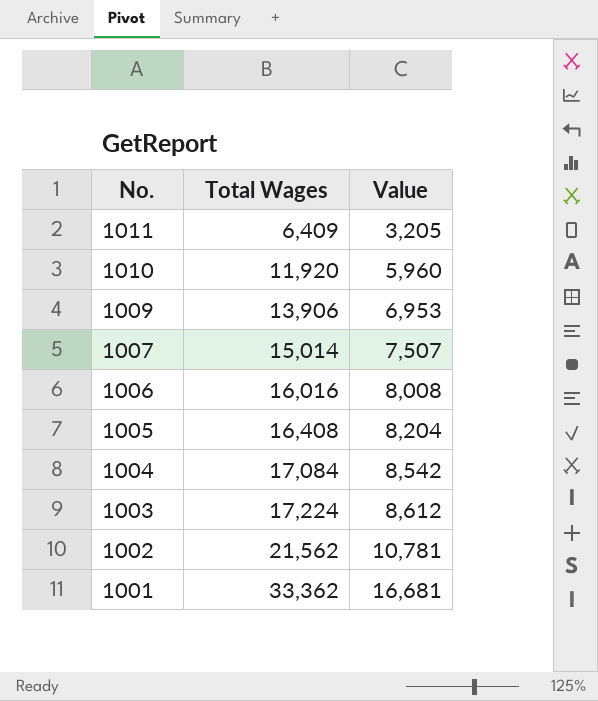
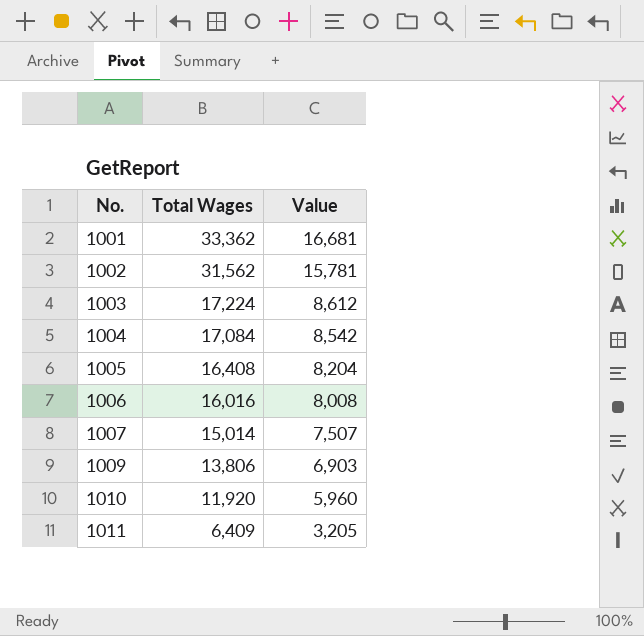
row order: No. descending -> No. ascending
1002 | Total Wages: 21,562 -> 31,562
1002 | Value: 10,781 -> 15,781
1009 | Total Wages: 13,906 -> 13,806
1009 | Value: 6,953 -> 6,903

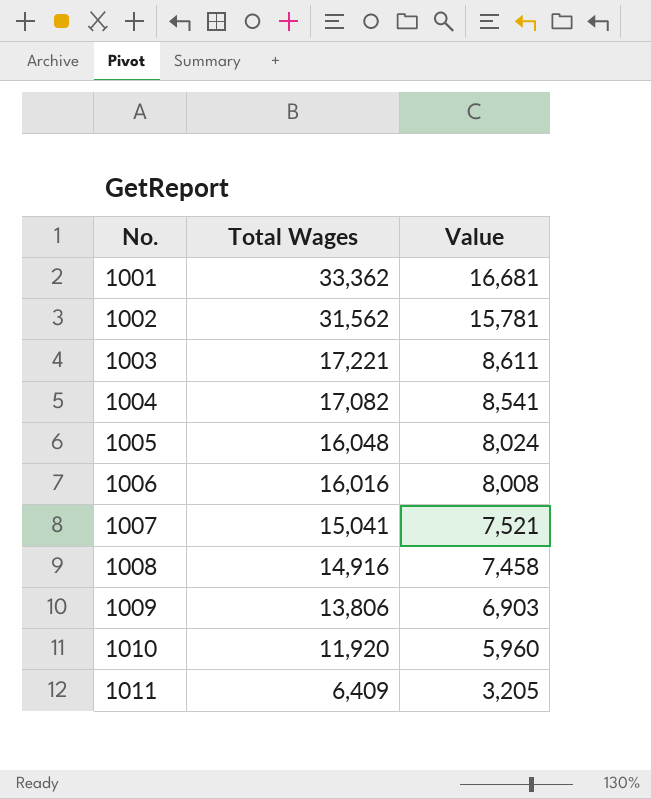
1003 | Total Wages: 17,224 -> 17,221
1003 | Value: 8,612 -> 8,611
1004 | Total Wages: 17,084 -> 17,082
1004 | Value: 8,542 -> 8,541
1005 | Total Wages: 16,408 -> 16,048
1005 | Value: 8,204 -> 8,024
1007 | Total Wages: 15,014 -> 15,041
1007 | Value: 7,507 -> 7,521
row 1008: none -> 14,916 | 7,458

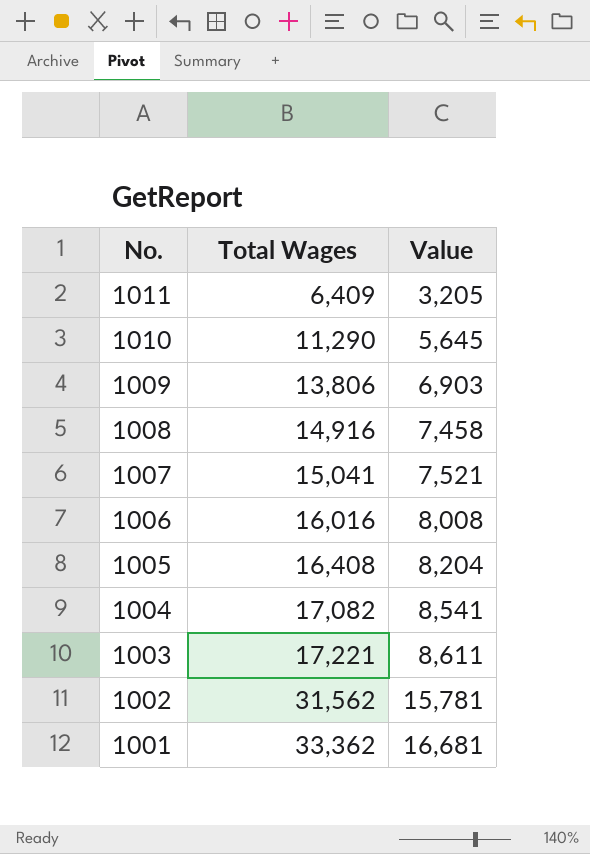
row order: No. ascending -> No. descending
1010 | Total Wages: 11,920 -> 11,290
1010 | Value: 5,960 -> 5,645
1005 | Total Wages: 16,048 -> 16,408
1005 | Value: 8,024 -> 8,204

